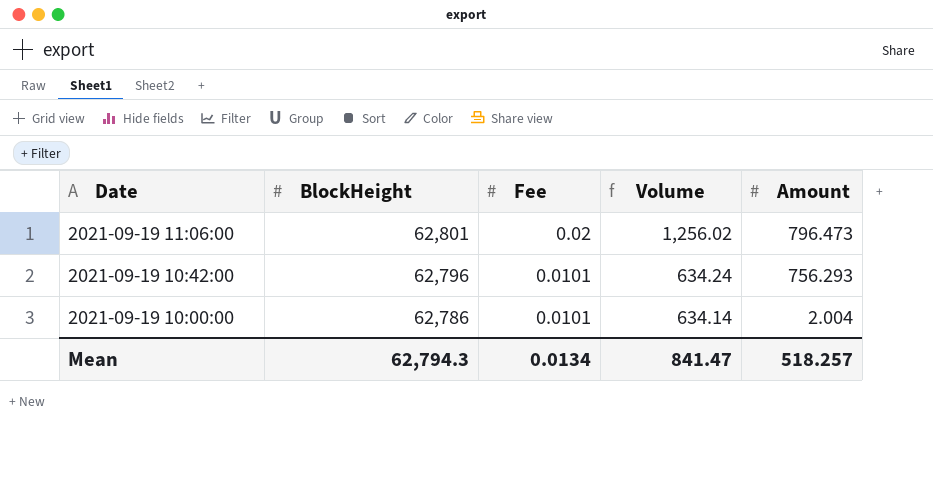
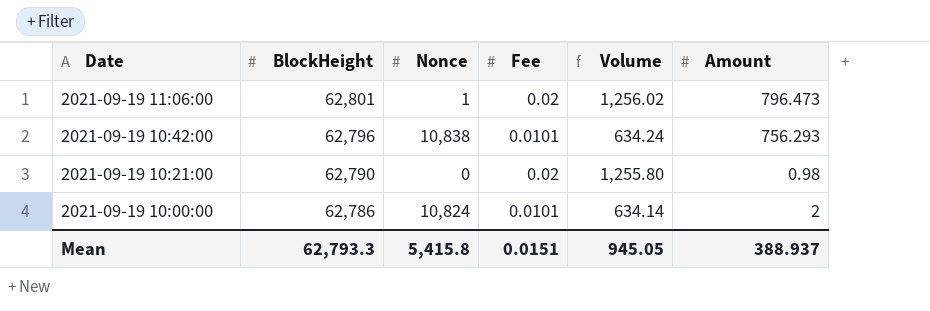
column Nonce | position: none -> 3
row 2021-09-19 10:21:00: none -> 62,790 | 0 | 0.02 | 1,255.80 | 0.98
2021-09-19 10:00:00 | Amount: 2.004 -> 2
Mean | BlockHeight: 62,794.3 -> 62,793.3
Mean | Fee: 0.0134 -> 0.0151
Mean | Volume: 841.47 -> 945.05
Mean | Amount: 518.257 -> 388.937

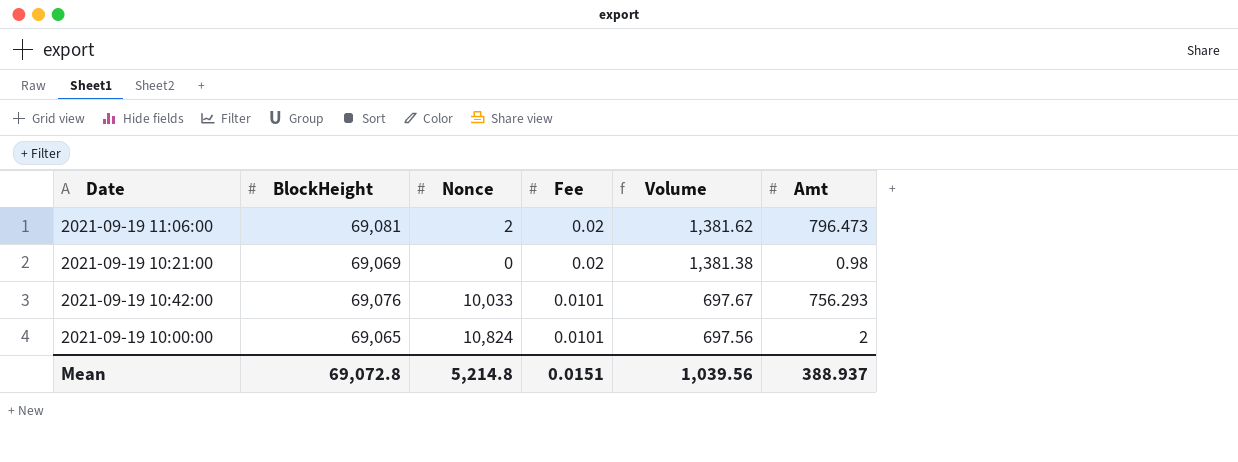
row order: Date descending -> Fee descending
column name: Amount -> Amt
2021-09-19 11:06:00 | BlockHeight: 62,801 -> 69,081
2021-09-19 11:06:00 | Nonce: 1 -> 2
2021-09-19 11:06:00 | Volume: 1,256.02 -> 1,381.62
2021-09-19 10:21:00 | BlockHeight: 62,790 -> 69,069
2021-09-19 10:21:00 | Volume: 1,255.80 -> 1,381.38
2021-09-19 10:42:00 | BlockHeight: 62,796 -> 69,076
2021-09-19 10:42:00 | Nonce: 10,838 -> 10,033
2021-09-19 10:42:00 | Volume: 634.24 -> 697.67
2021-09-19 10:00:00 | BlockHeight: 62,786 -> 69,065
2021-09-19 10:00:00 | Volume: 634.14 -> 697.56
Mean | BlockHeight: 62,793.3 -> 69,072.8
Mean | Nonce: 5,415.8 -> 5,214.8
Mean | Volume: 945.05 -> 1,039.56

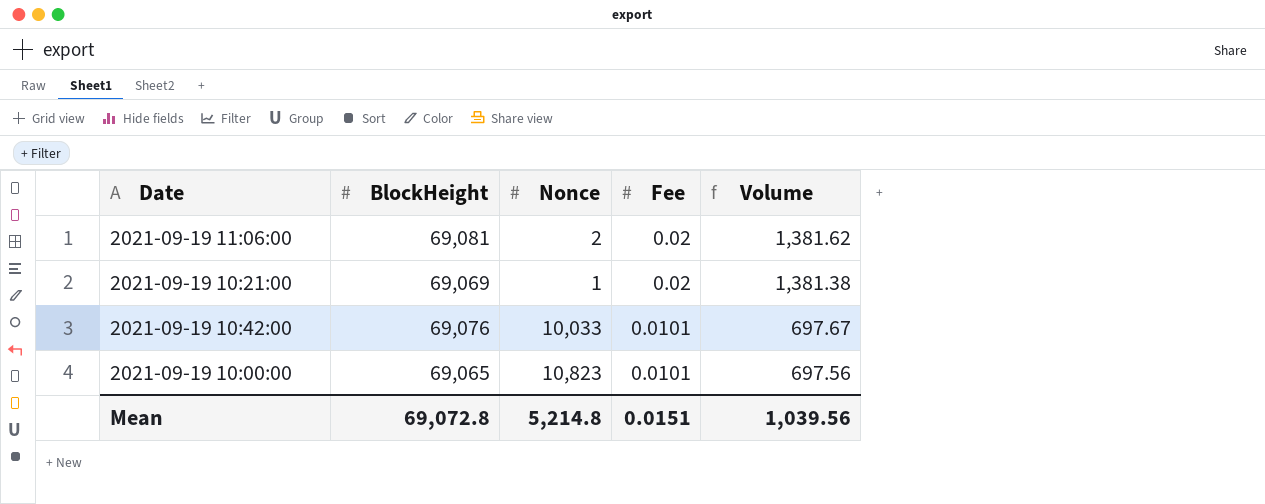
column Amt | position: 6 -> none
2021-09-19 10:21:00 | Nonce: 0 -> 1
2021-09-19 10:00:00 | Nonce: 10,824 -> 10,823

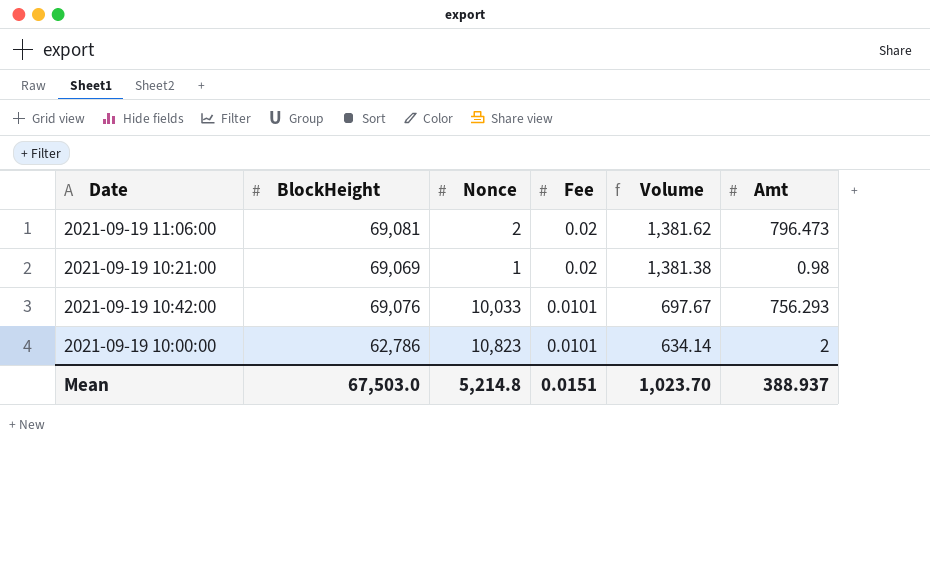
column Amt | position: none -> 6
2021-09-19 10:00:00 | BlockHeight: 69,065 -> 62,786
2021-09-19 10:00:00 | Volume: 697.56 -> 634.14
Mean | BlockHeight: 69,072.8 -> 67,503.0
Mean | Volume: 1,039.56 -> 1,023.70

